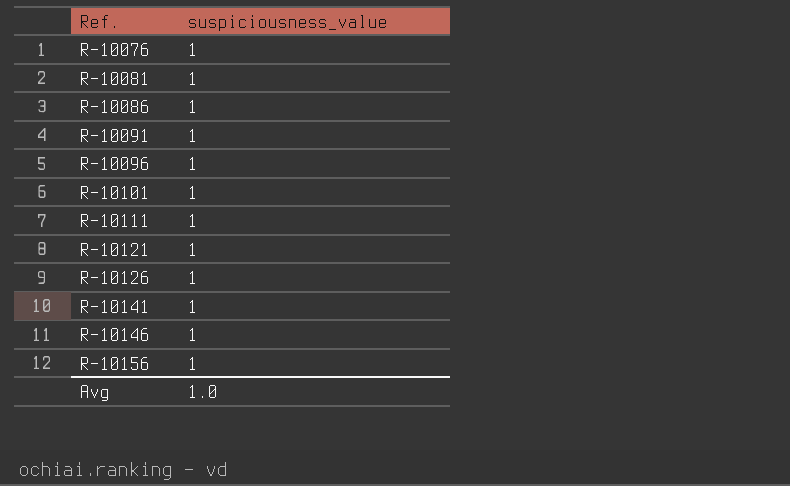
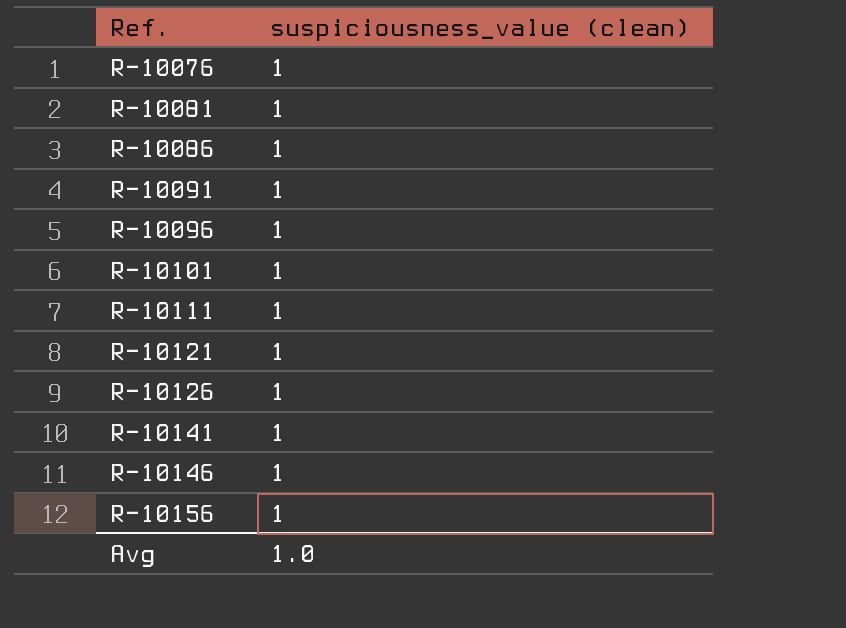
column name: suspiciousness_value -> suspiciousness_value (clean)

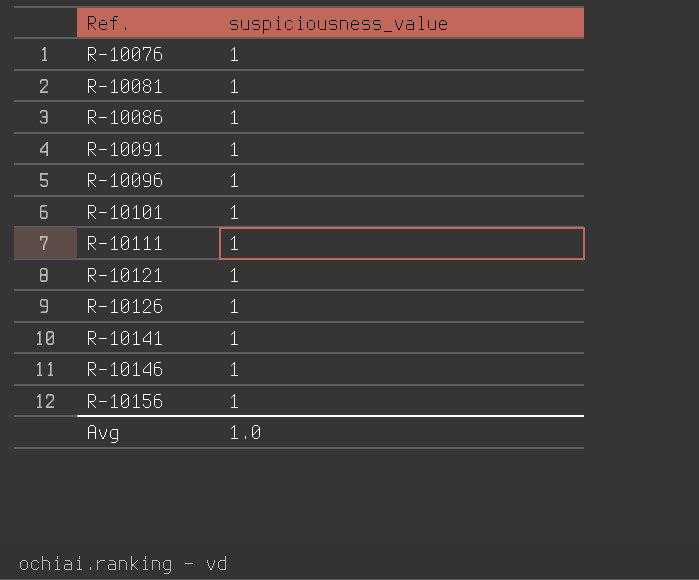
column name: suspiciousness_value (clean) -> suspiciousness_value

